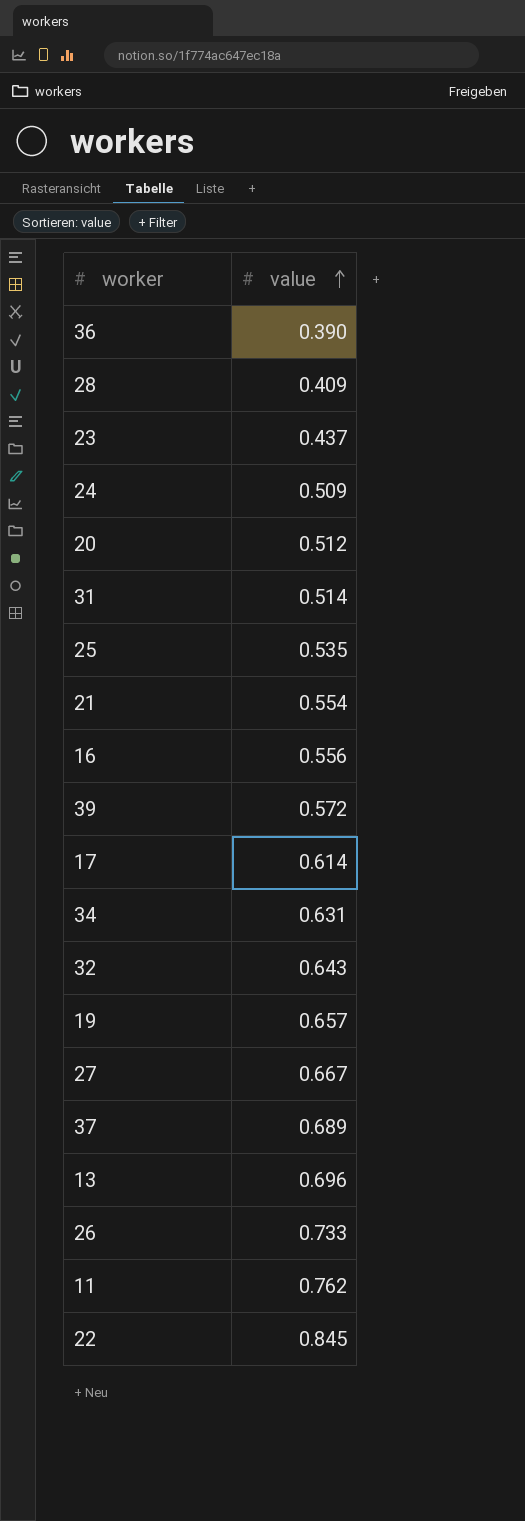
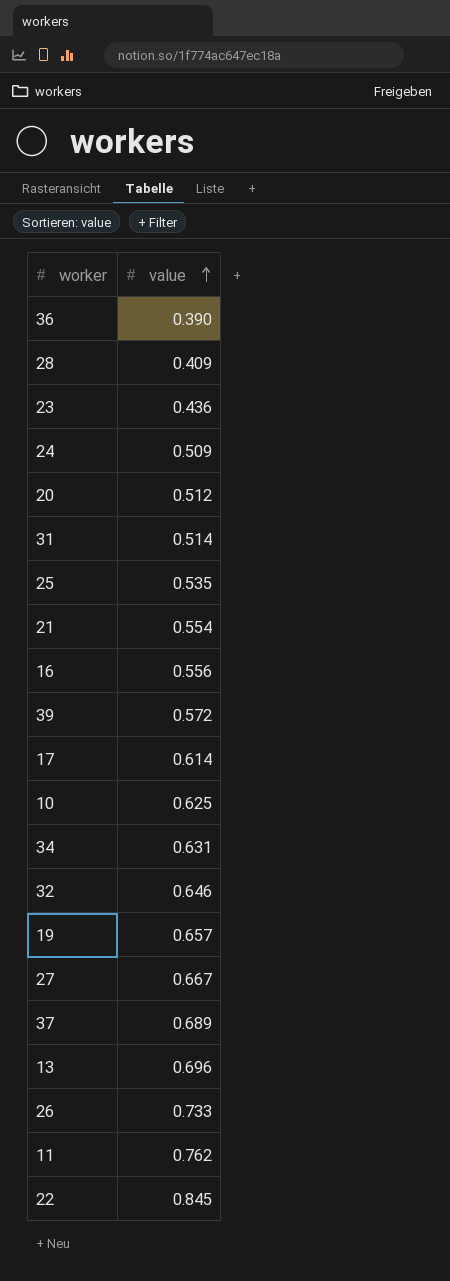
23 | value: 0.437 -> 0.436
row 10: none -> 0.625
32 | value: 0.643 -> 0.646

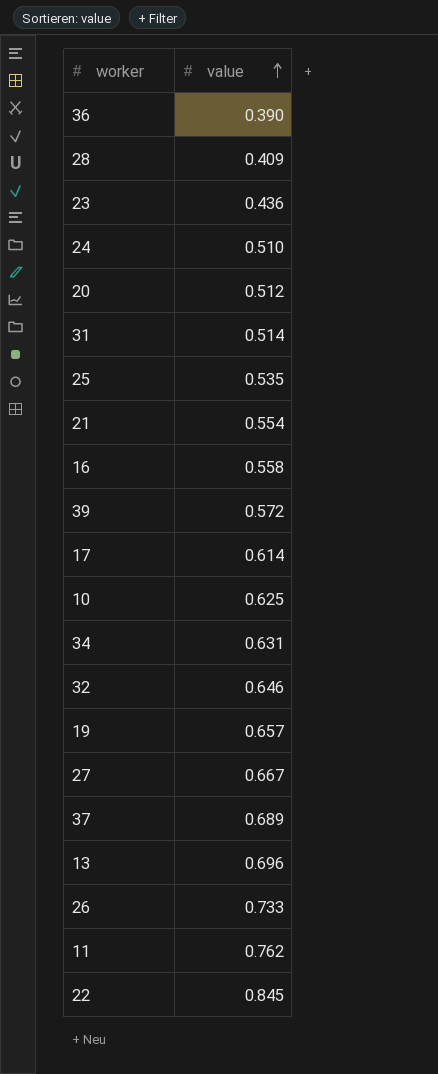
24 | value: 0.509 -> 0.510
16 | value: 0.556 -> 0.558

